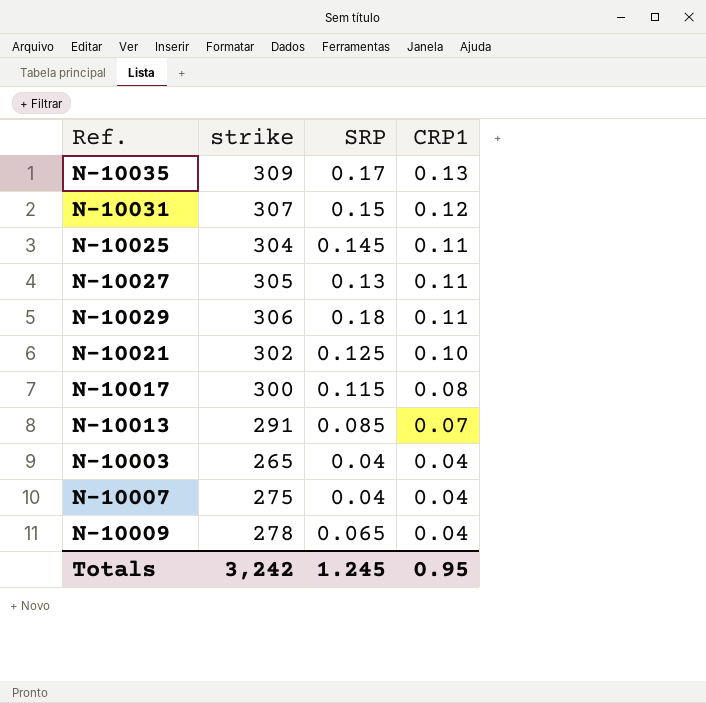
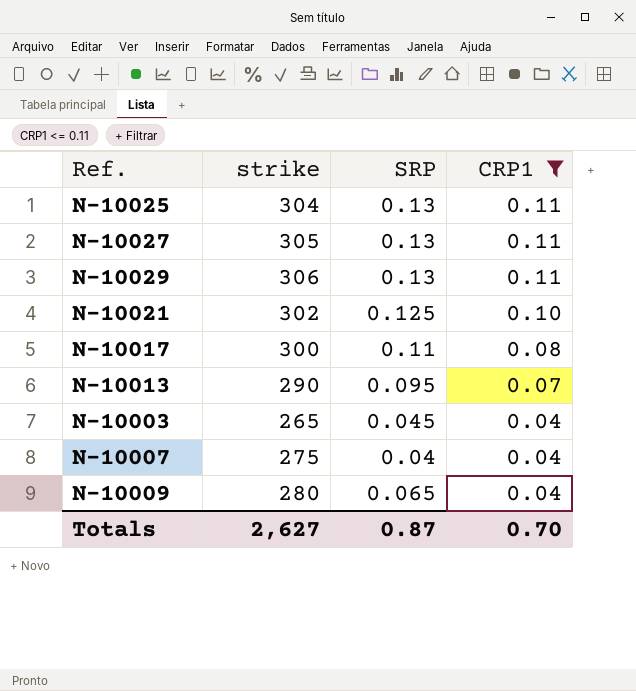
filter: none -> CRP1 <= 0.11
N-10025 | SRP: 0.145 -> 0.13
N-10029 | SRP: 0.18 -> 0.13
N-10017 | SRP: 0.115 -> 0.11
N-10013 | strike: 291 -> 290
N-10013 | SRP: 0.085 -> 0.095
N-10003 | SRP: 0.04 -> 0.045
N-10009 | strike: 278 -> 280
Totals | strike: 3,242 -> 2,627
Totals | SRP: 1.245 -> 0.87
Totals | CRP1: 0.95 -> 0.70

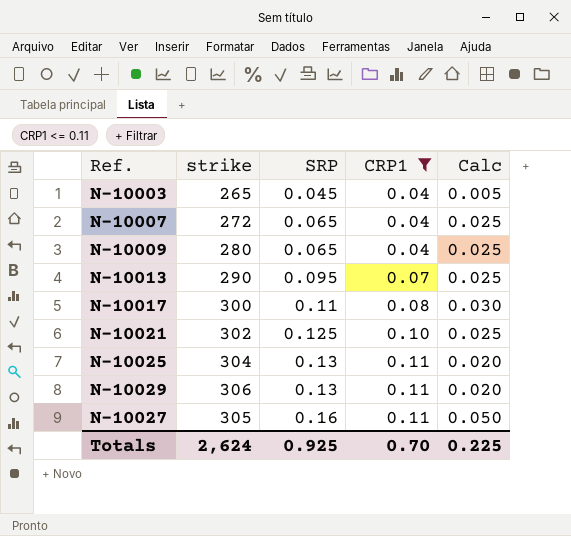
row order: CRP1 descending -> SRP ascending
column Calc | formula: none -> [SRP] - [CRP1]
N-10007 | strike: 275 -> 272
N-10007 | SRP: 0.04 -> 0.065
N-10027 | SRP: 0.13 -> 0.16
Totals | strike: 2,627 -> 2,624
Totals | SRP: 0.87 -> 0.925

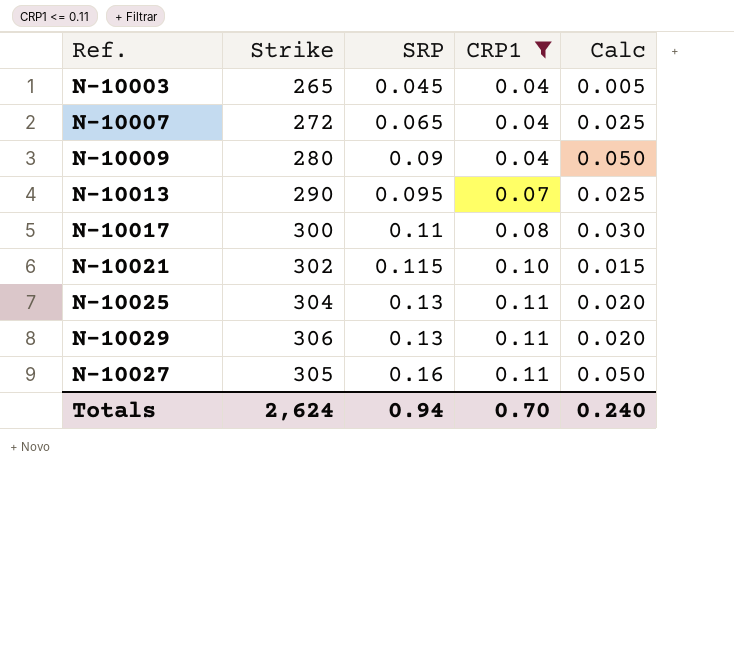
column name: strike -> Strike
N-10009 | SRP: 0.065 -> 0.09
N-10009 | Calc: 0.025 -> 0.050
N-10021 | SRP: 0.125 -> 0.115
N-10021 | Calc: 0.025 -> 0.015
Totals | SRP: 0.925 -> 0.94
Totals | Calc: 0.225 -> 0.240

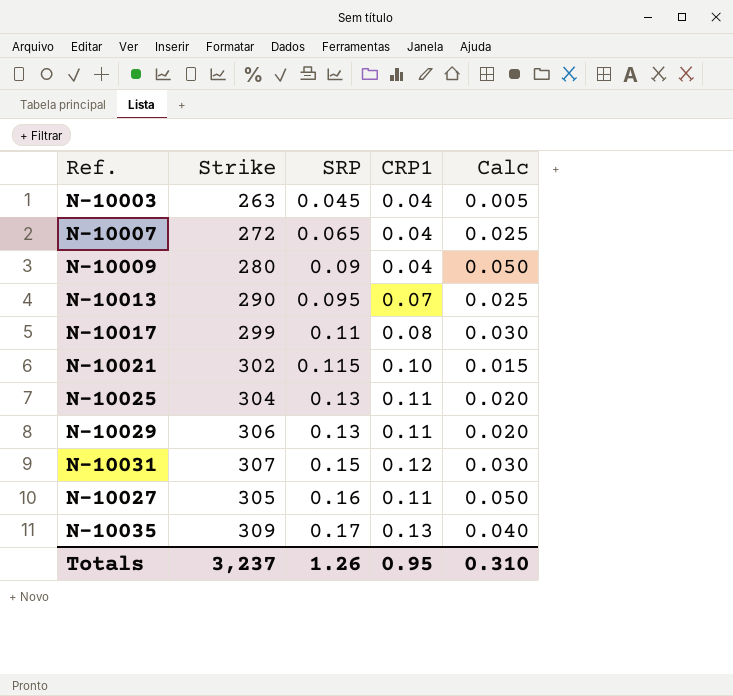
filter: CRP1 <= 0.11 -> none
N-10003 | Strike: 265 -> 263
N-10017 | Strike: 300 -> 299
Totals | Strike: 2,624 -> 3,237
Totals | SRP: 0.94 -> 1.26
Totals | CRP1: 0.70 -> 0.95
Totals | Calc: 0.240 -> 0.310

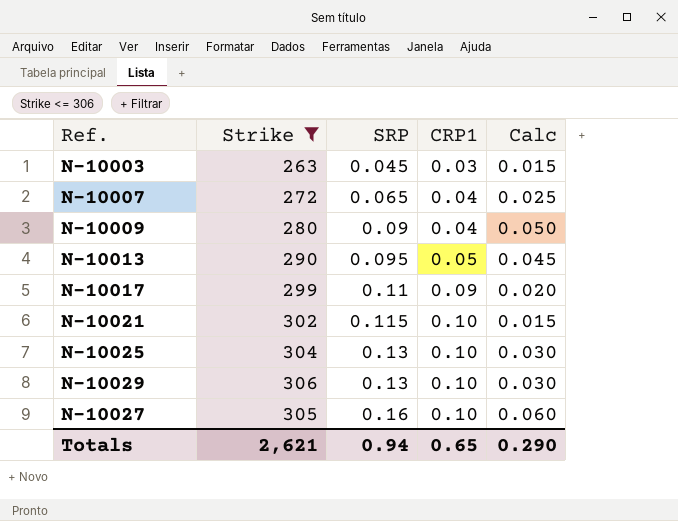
filter: none -> Strike <= 306
N-10003 | CRP1: 0.04 -> 0.03
N-10003 | Calc: 0.005 -> 0.015
N-10013 | CRP1: 0.07 -> 0.05
N-10013 | Calc: 0.025 -> 0.045
N-10017 | CRP1: 0.08 -> 0.09
N-10017 | Calc: 0.030 -> 0.020
N-10025 | CRP1: 0.11 -> 0.10
N-10025 | Calc: 0.020 -> 0.030
N-10029 | CRP1: 0.11 -> 0.10
N-10029 | Calc: 0.020 -> 0.030
N-10027 | CRP1: 0.11 -> 0.10
N-10027 | Calc: 0.050 -> 0.060
Totals | Strike: 3,237 -> 2,621
Totals | SRP: 1.26 -> 0.94
Totals | CRP1: 0.95 -> 0.65
Totals | Calc: 0.310 -> 0.290

